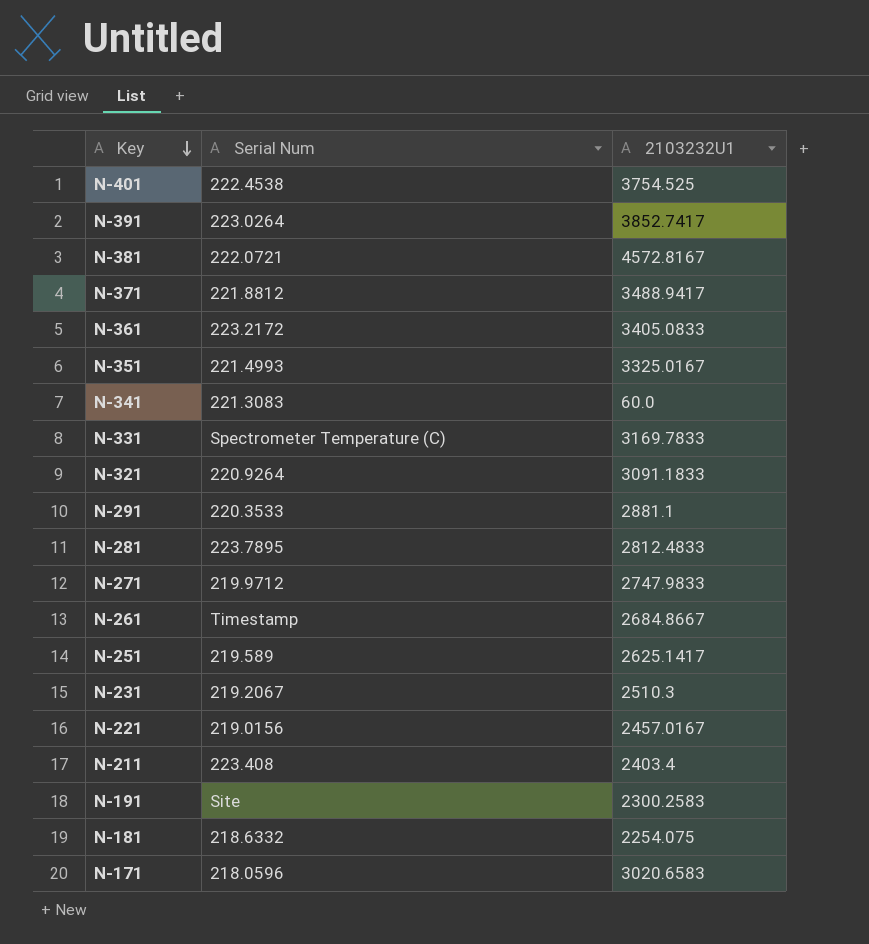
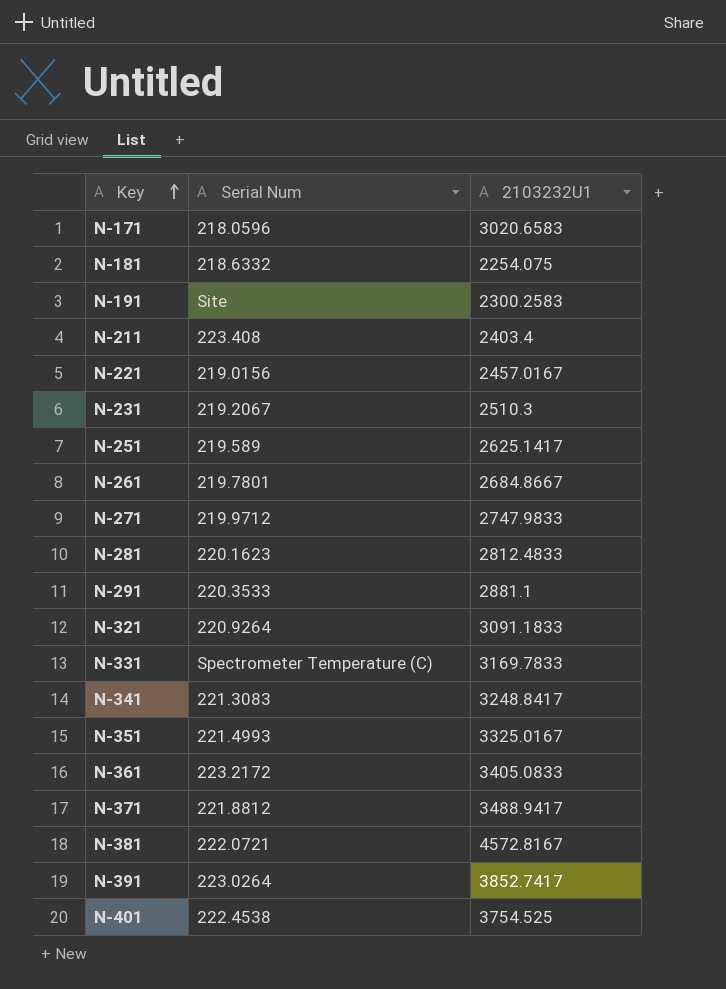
row order: Key descending -> Key ascending
N-261 | Serial Num: Timestamp -> 219.7801
N-281 | Serial Num: 223.7895 -> 220.1623
N-341 | 2103232U1: 60.0 -> 3248.8417

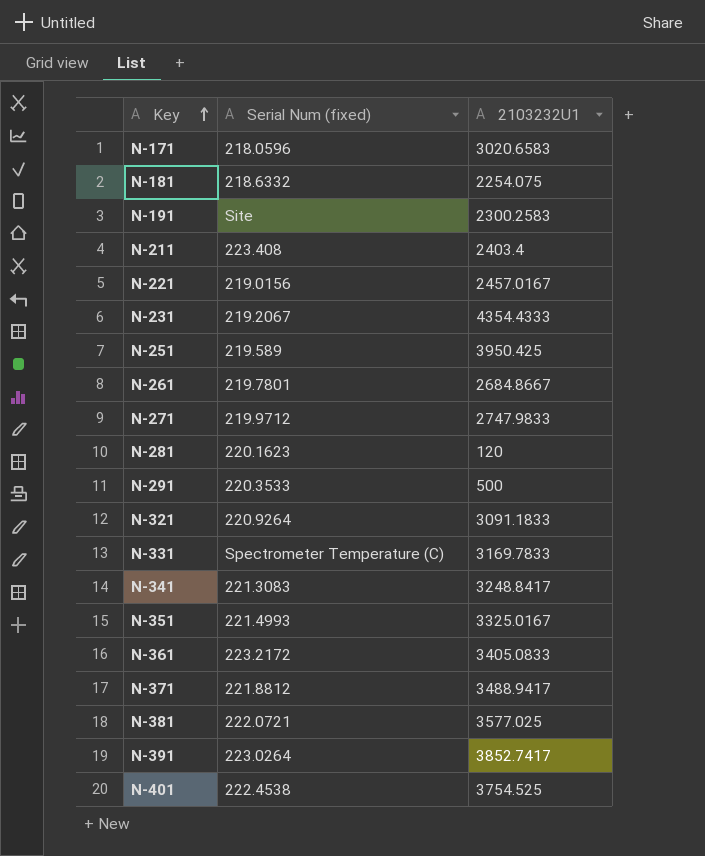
column name: Serial Num -> Serial Num (fixed)
N-231 | 2103232U1: 2510.3 -> 4354.4333
N-251 | 2103232U1: 2625.1417 -> 3950.425
N-281 | 2103232U1: 2812.4833 -> 120
N-291 | 2103232U1: 2881.1 -> 500
N-381 | 2103232U1: 4572.8167 -> 3577.025

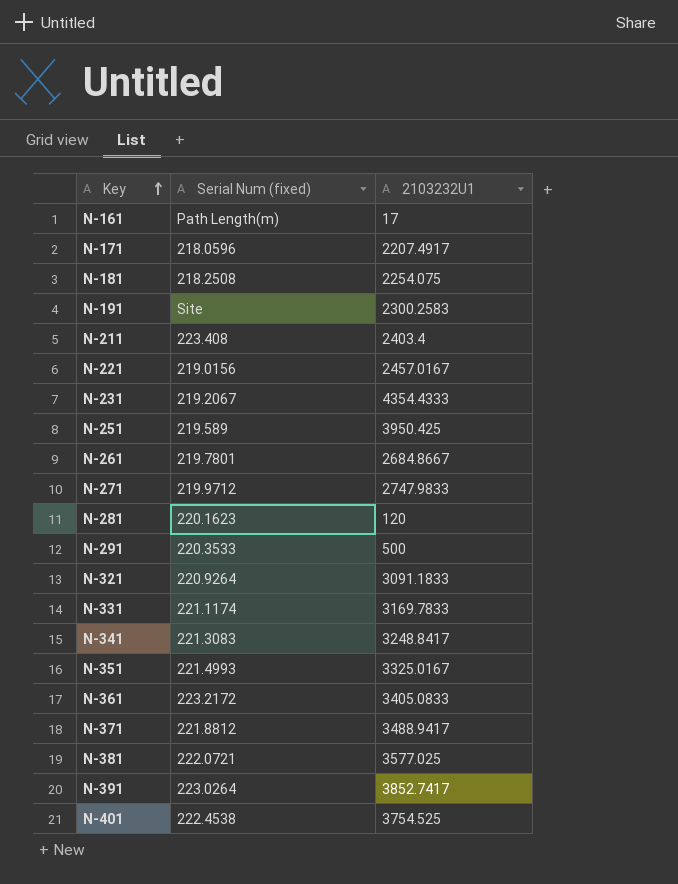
row N-161: none -> Path Length(m) | 17
N-171 | 2103232U1: 3020.6583 -> 2207.4917
N-181 | Serial Num (fixed): 218.6332 -> 218.2508
N-331 | Serial Num (fixed): Spectrometer Temperature (C) -> 221.1174

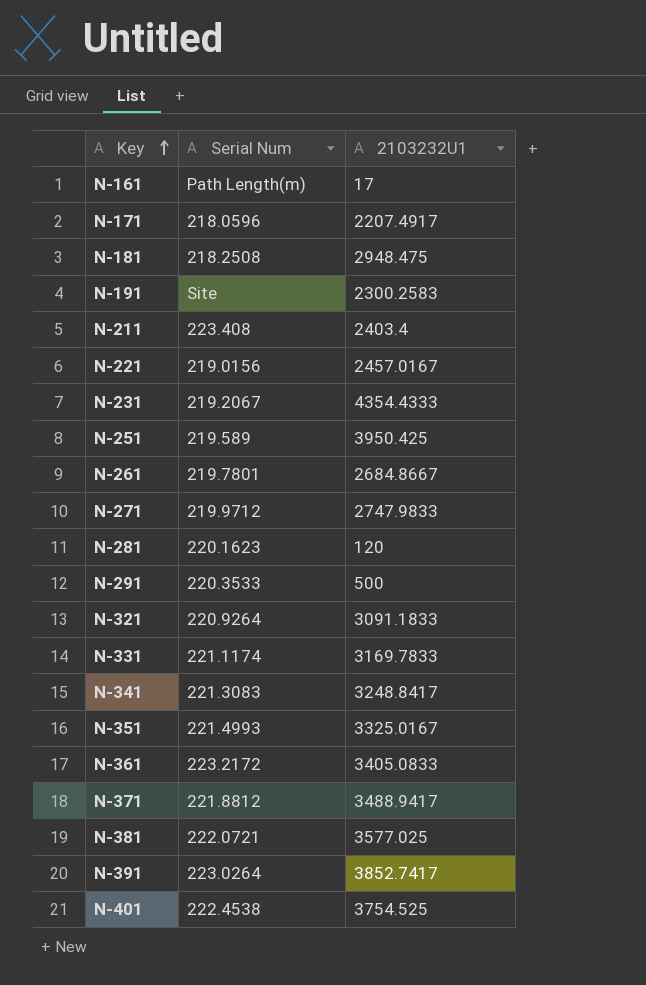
column name: Serial Num (fixed) -> Serial Num
N-181 | 2103232U1: 2254.075 -> 2948.475

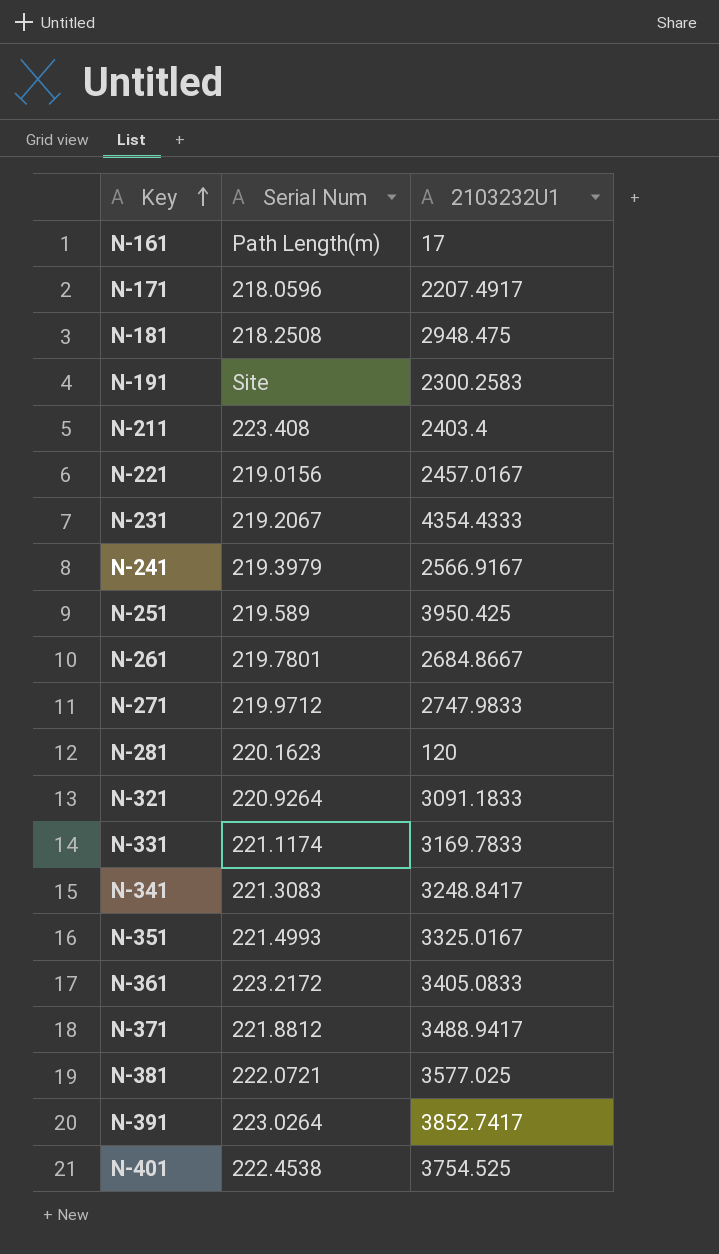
row N-291: 220.3533 | 500 -> none
row N-241: none -> 219.3979 | 2566.9167

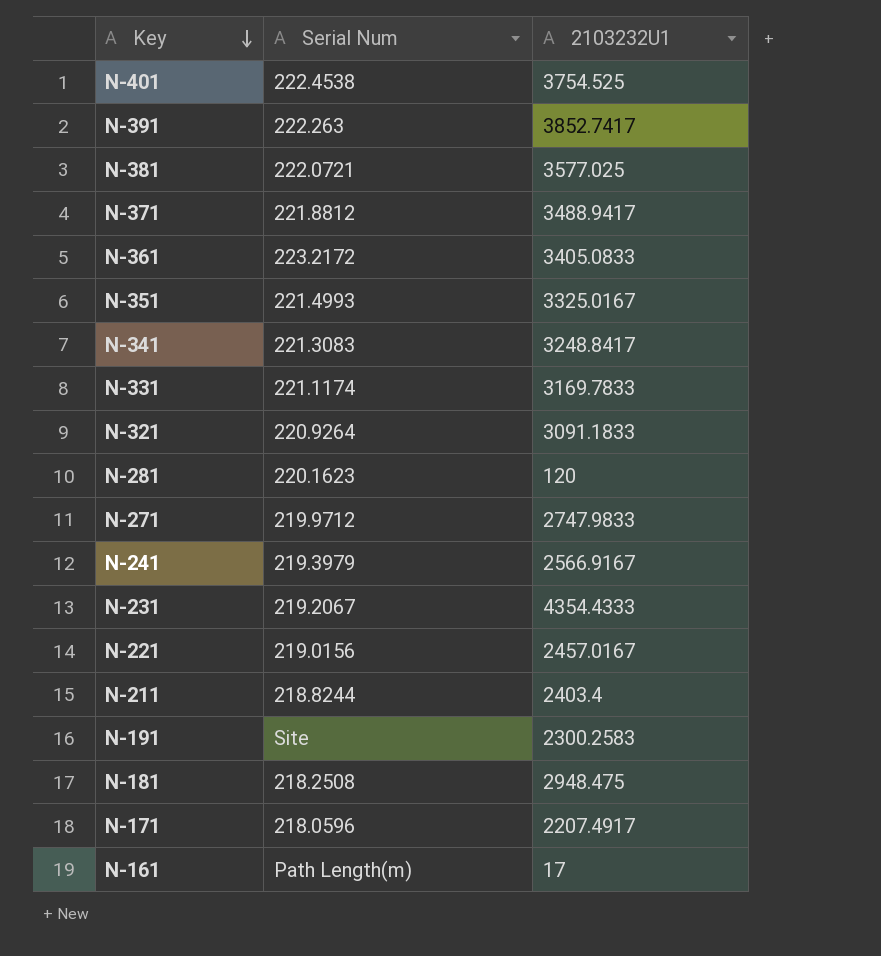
row order: Key ascending -> Key descending
row N-251: 219.589 | 3950.425 -> none
row N-261: 219.7801 | 2684.8667 -> none
N-391 | Serial Num: 223.0264 -> 222.263
N-211 | Serial Num: 223.408 -> 218.8244

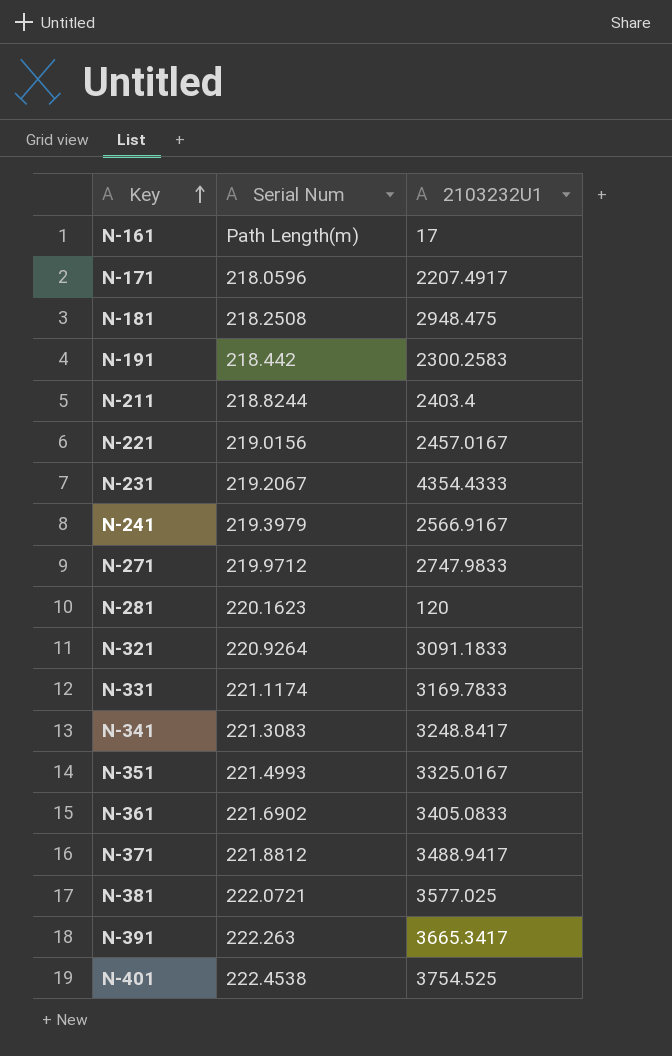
row order: Key descending -> Key ascending
N-191 | Serial Num: Site -> 218.442
N-361 | Serial Num: 223.2172 -> 221.6902
N-391 | 2103232U1: 3852.7417 -> 3665.3417

